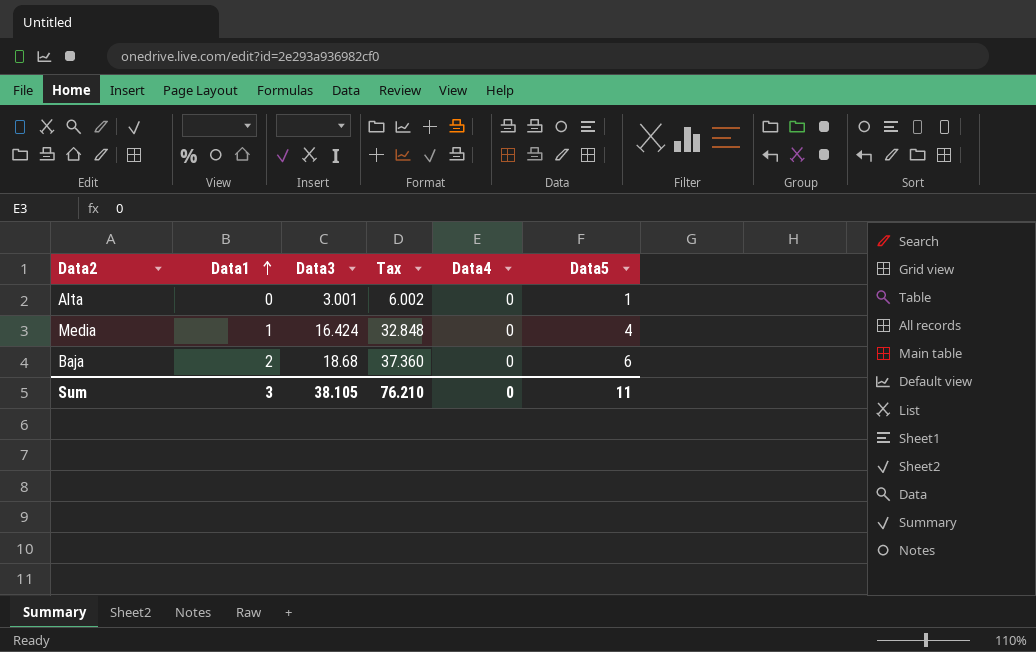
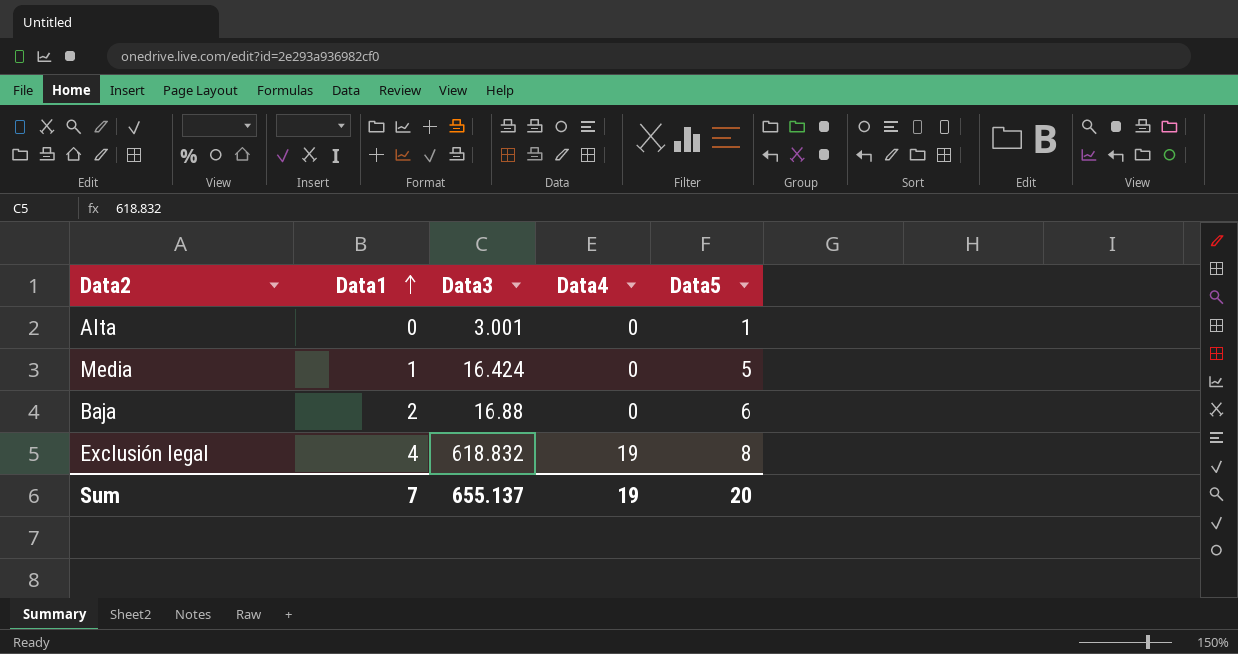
column Tax | formula: [Data3] * 2 -> none
Media | Data5: 4 -> 5
Baja | Data3: 18.68 -> 16.88
row Exclusión legal: none -> 4 | 618.832 | 19 | 8
Sum | Data1: 3 -> 7
Sum | Data3: 38.105 -> 655.137
Sum | Data4: 0 -> 19
Sum | Data5: 11 -> 20

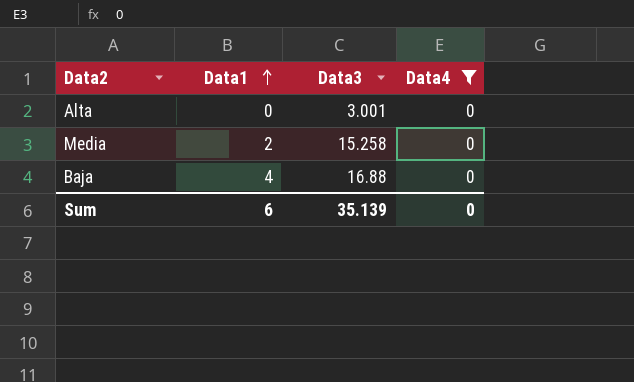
filter: none -> Data4 = 0
column Data5 | position: 5 -> none
Media | Data1: 1 -> 2
Media | Data3: 16.424 -> 15.258
Baja | Data1: 2 -> 4
Sum | Data1: 7 -> 6
Sum | Data3: 655.137 -> 35.139
Sum | Data4: 19 -> 0

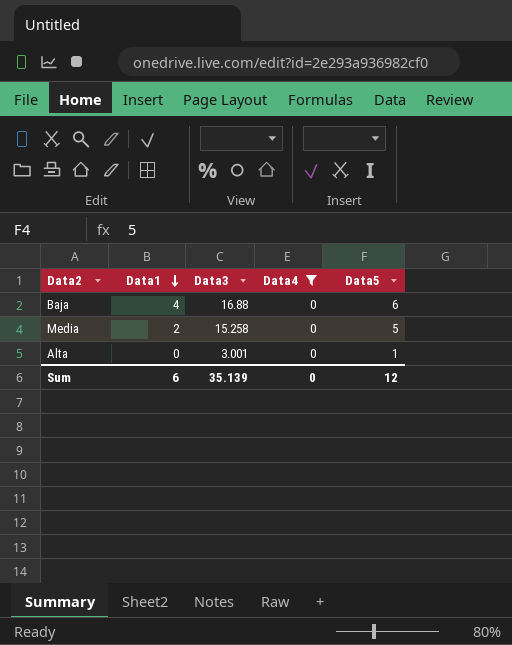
row order: Data1 ascending -> Data1 descending
column Data5 | position: none -> 5

